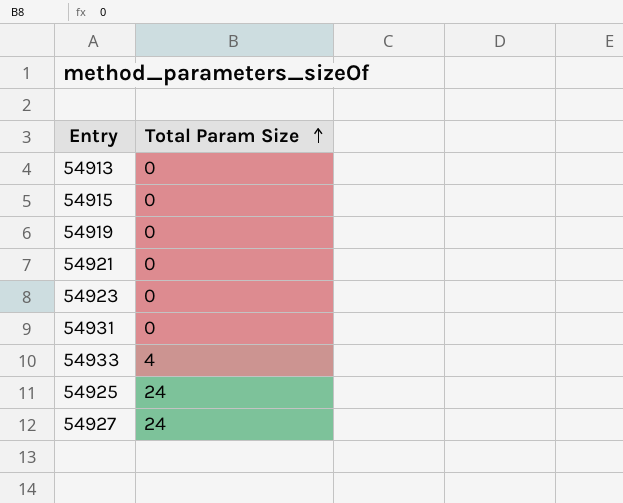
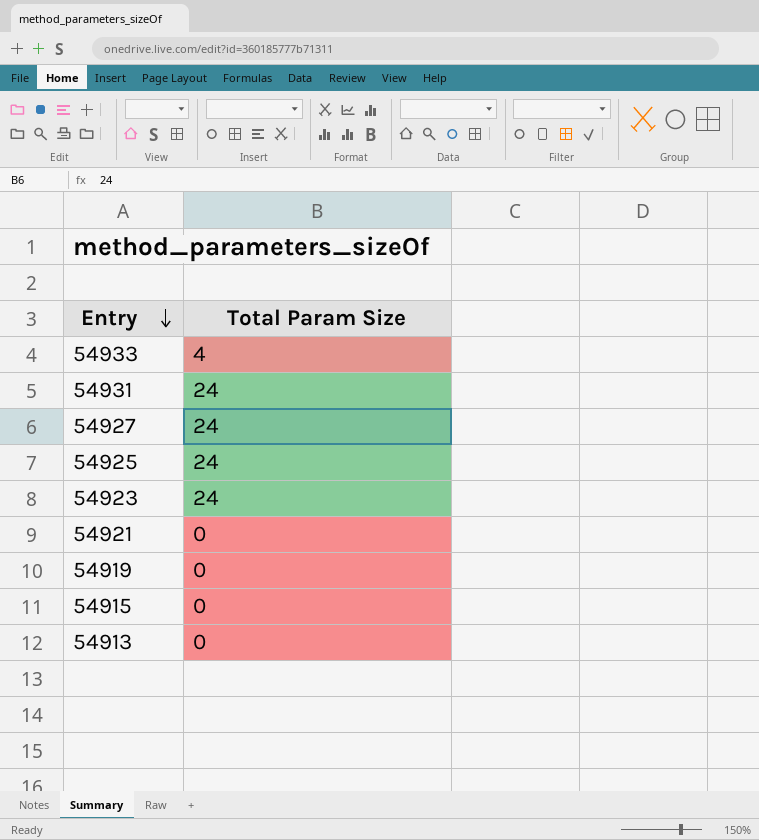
row order: Total Param Size ascending -> Entry descending
54931 | Total Param Size: 0 -> 24
54923 | Total Param Size: 0 -> 24

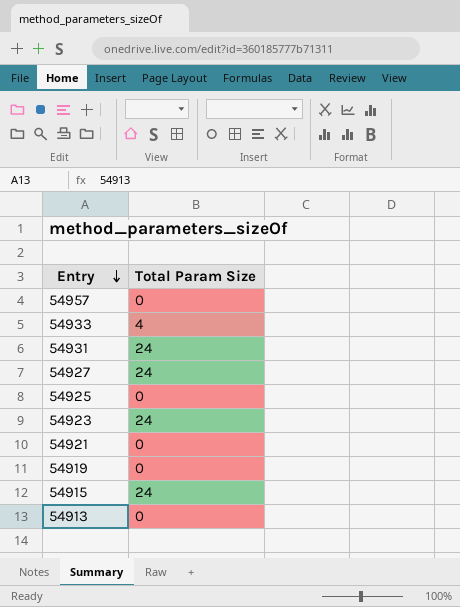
row 54957: none -> 0
54925 | Total Param Size: 24 -> 0
54915 | Total Param Size: 0 -> 24

